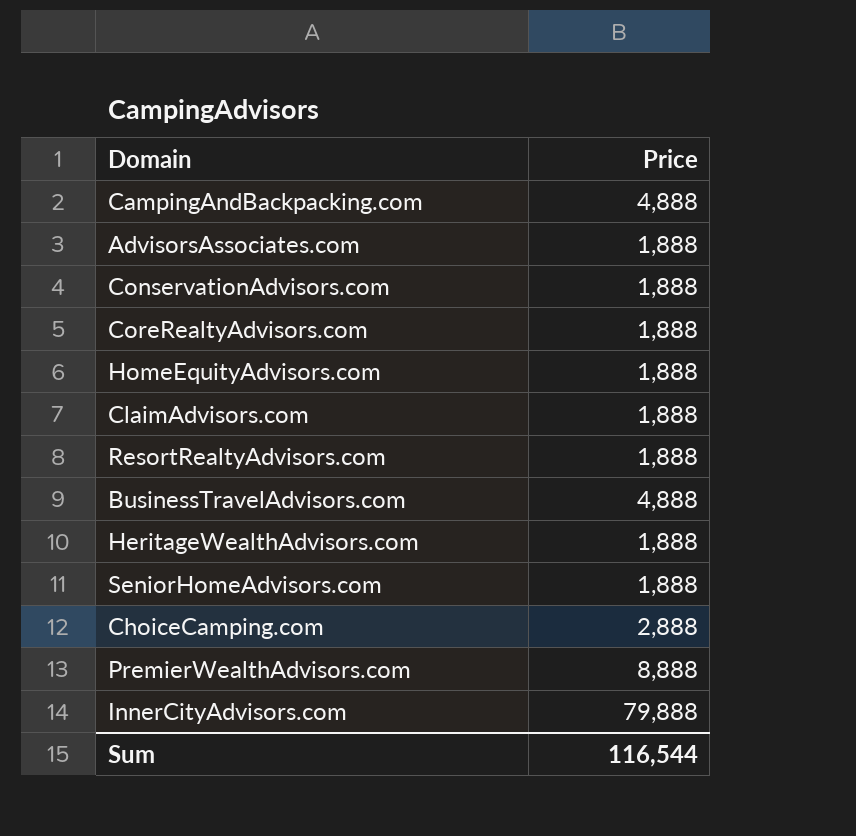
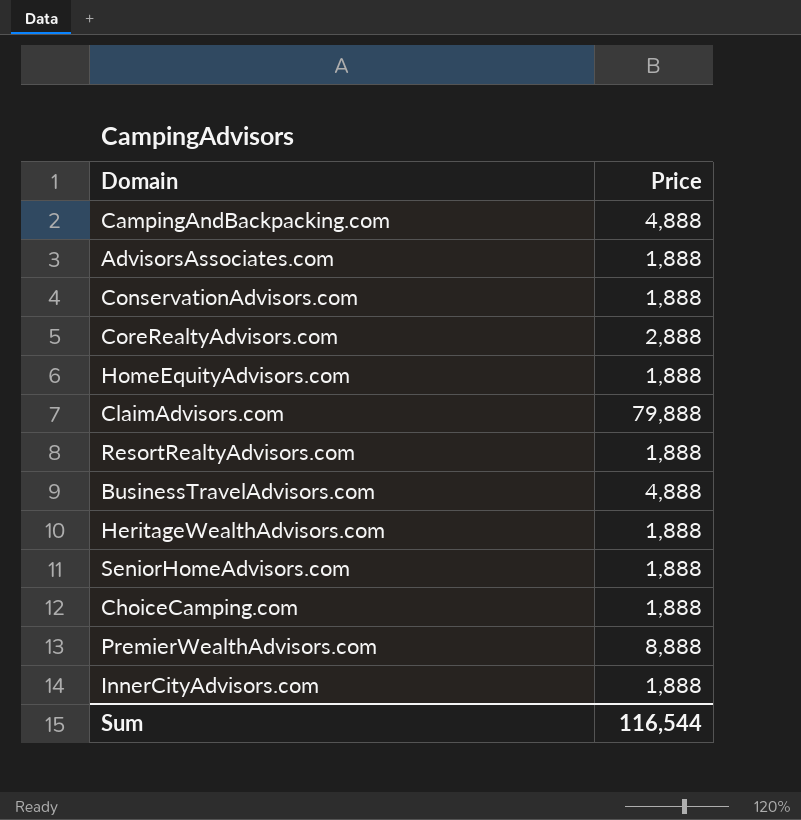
CoreRealtyAdvisors.com | Price: 1,888 -> 2,888
ClaimAdvisors.com | Price: 1,888 -> 79,888
ChoiceCamping.com | Price: 2,888 -> 1,888
InnerCityAdvisors.com | Price: 79,888 -> 1,888

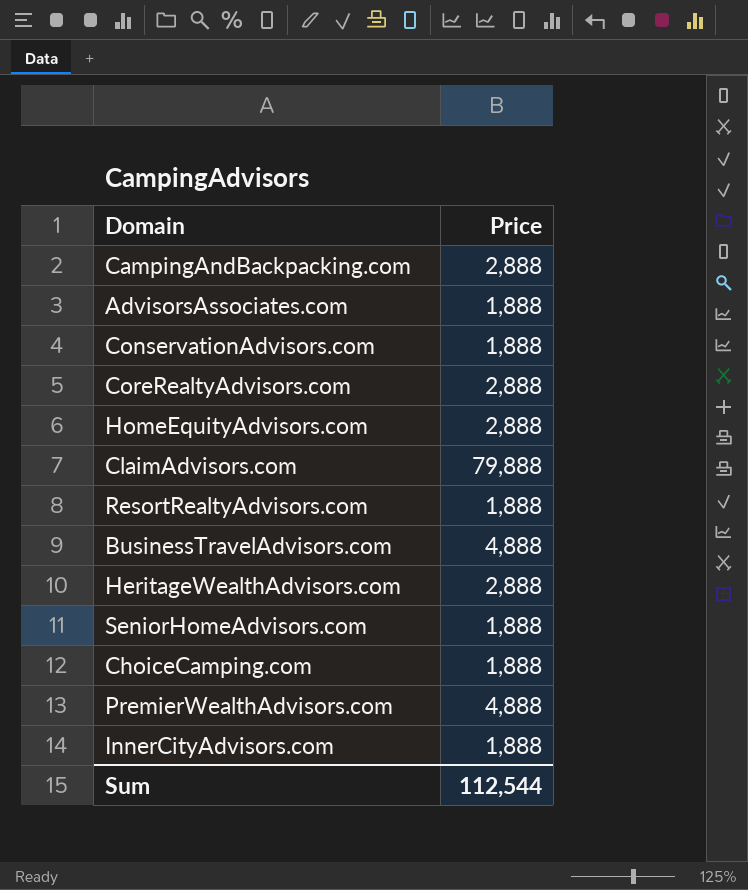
CampingAndBackpacking.com | Price: 4,888 -> 2,888
HomeEquityAdvisors.com | Price: 1,888 -> 2,888
HeritageWealthAdvisors.com | Price: 1,888 -> 2,888
PremierWealthAdvisors.com | Price: 8,888 -> 4,888
Sum | Price: 116,544 -> 112,544

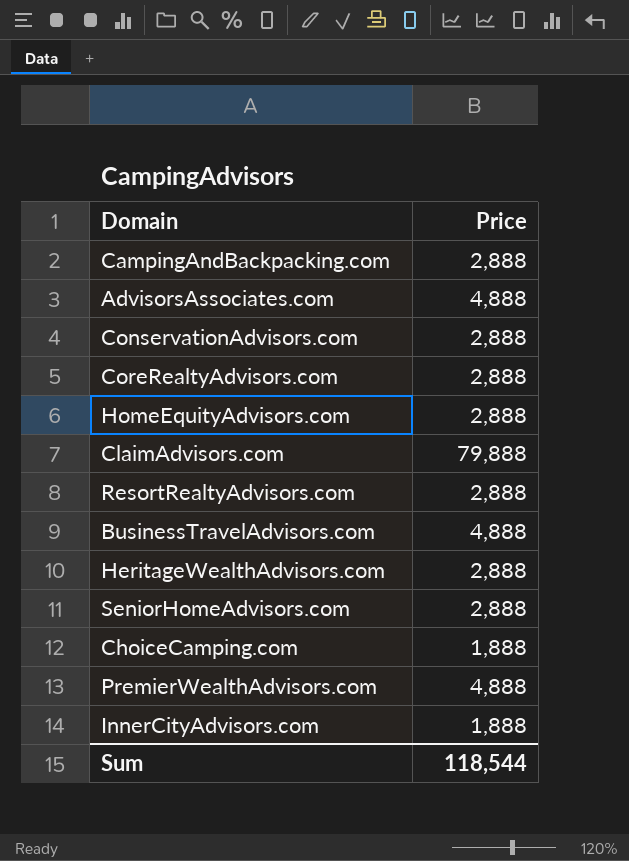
AdvisorsAssociates.com | Price: 1,888 -> 4,888
ConservationAdvisors.com | Price: 1,888 -> 2,888
ResortRealtyAdvisors.com | Price: 1,888 -> 2,888
SeniorHomeAdvisors.com | Price: 1,888 -> 2,888
Sum | Price: 112,544 -> 118,544

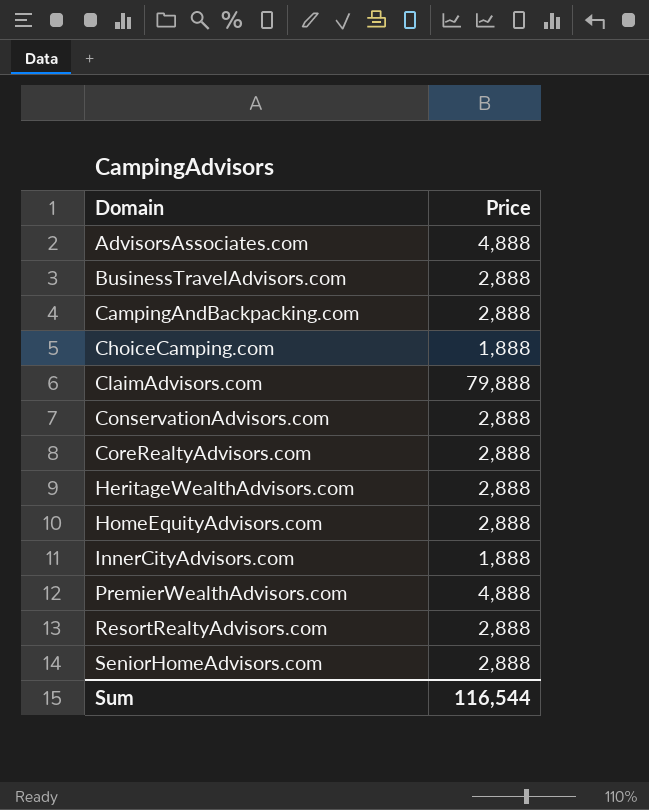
row order: none -> Domain ascending
BusinessTravelAdvisors.com | Price: 4,888 -> 2,888
Sum | Price: 118,544 -> 116,544

